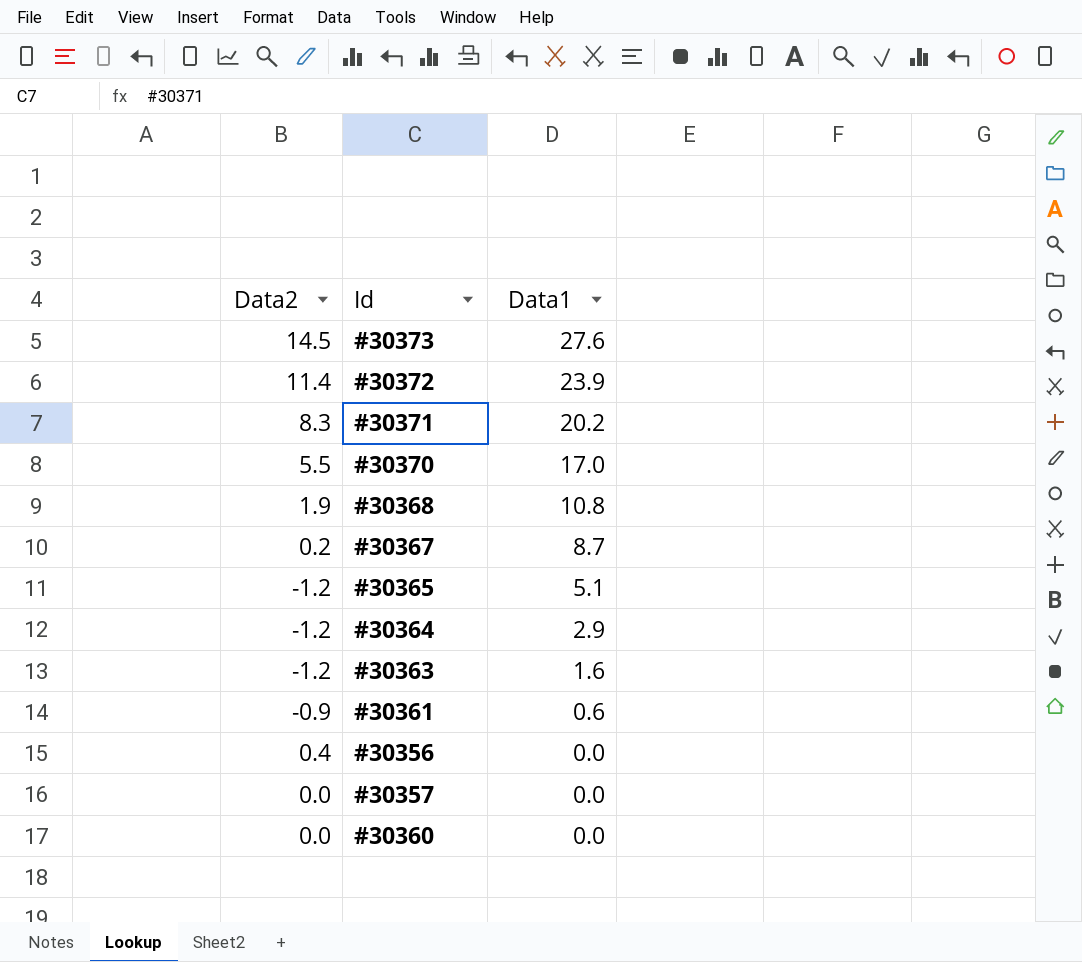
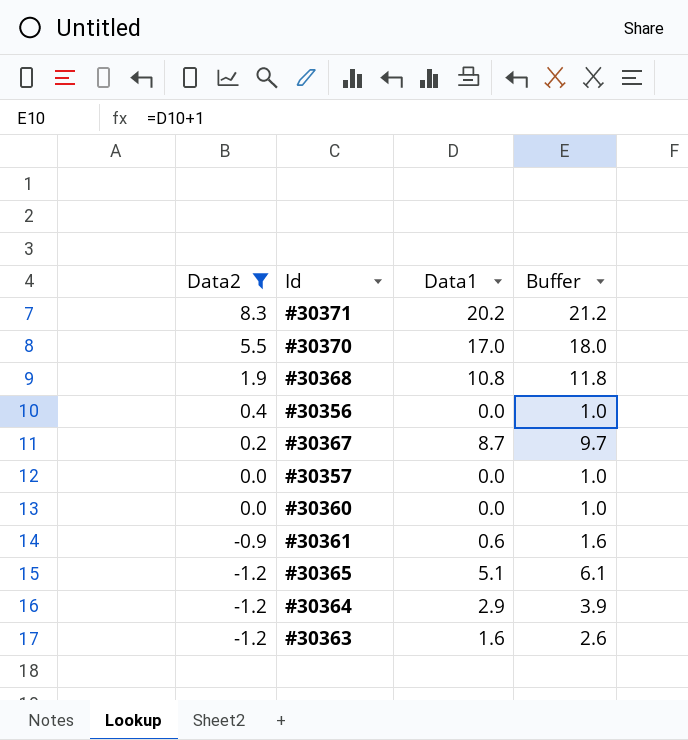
filter: none -> Data2 <= 8.3
row order: Data1 descending -> Data2 descending
column Buffer | formula: none -> [Data1] + 1

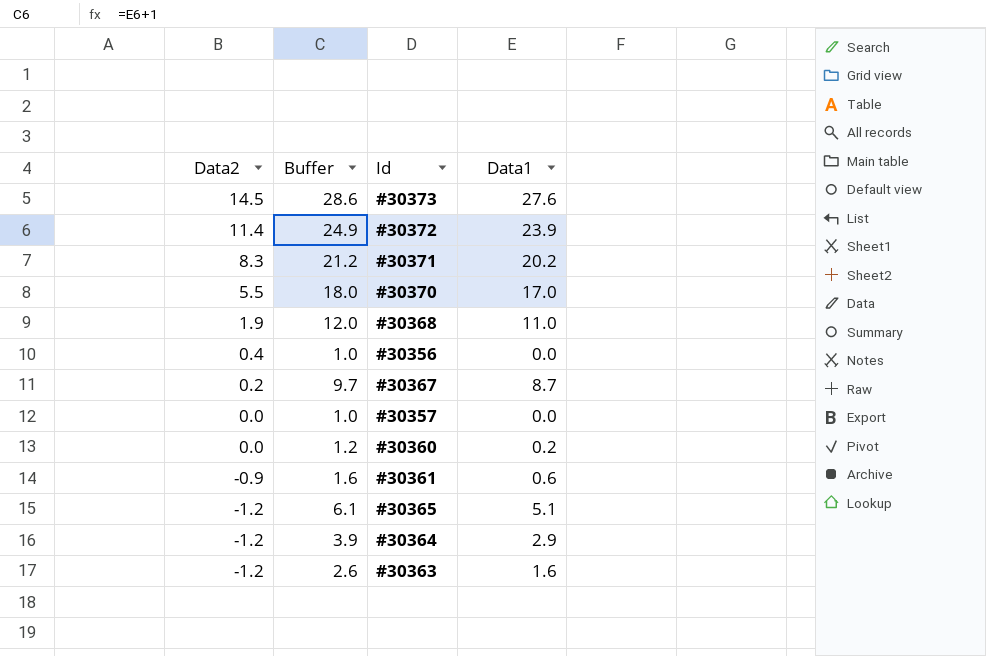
filter: Data2 <= 8.3 -> none
column Buffer | position: 4 -> 2
#30368 | Buffer: 11.8 -> 12.0
#30368 | Data1: 10.8 -> 11.0
#30360 | Buffer: 1.0 -> 1.2
#30360 | Data1: 0.0 -> 0.2

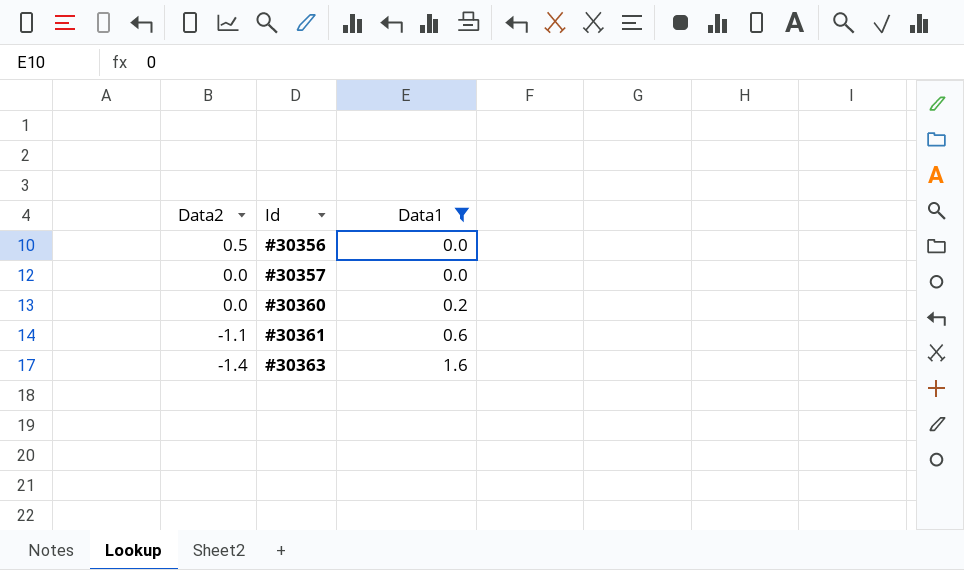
filter: none -> Data1 <= 1.6
column Buffer | formula: [Data1] + 1 -> none
#30356 | Data2: 0.4 -> 0.5
#30361 | Data2: -0.9 -> -1.1
#30363 | Data2: -1.2 -> -1.4

